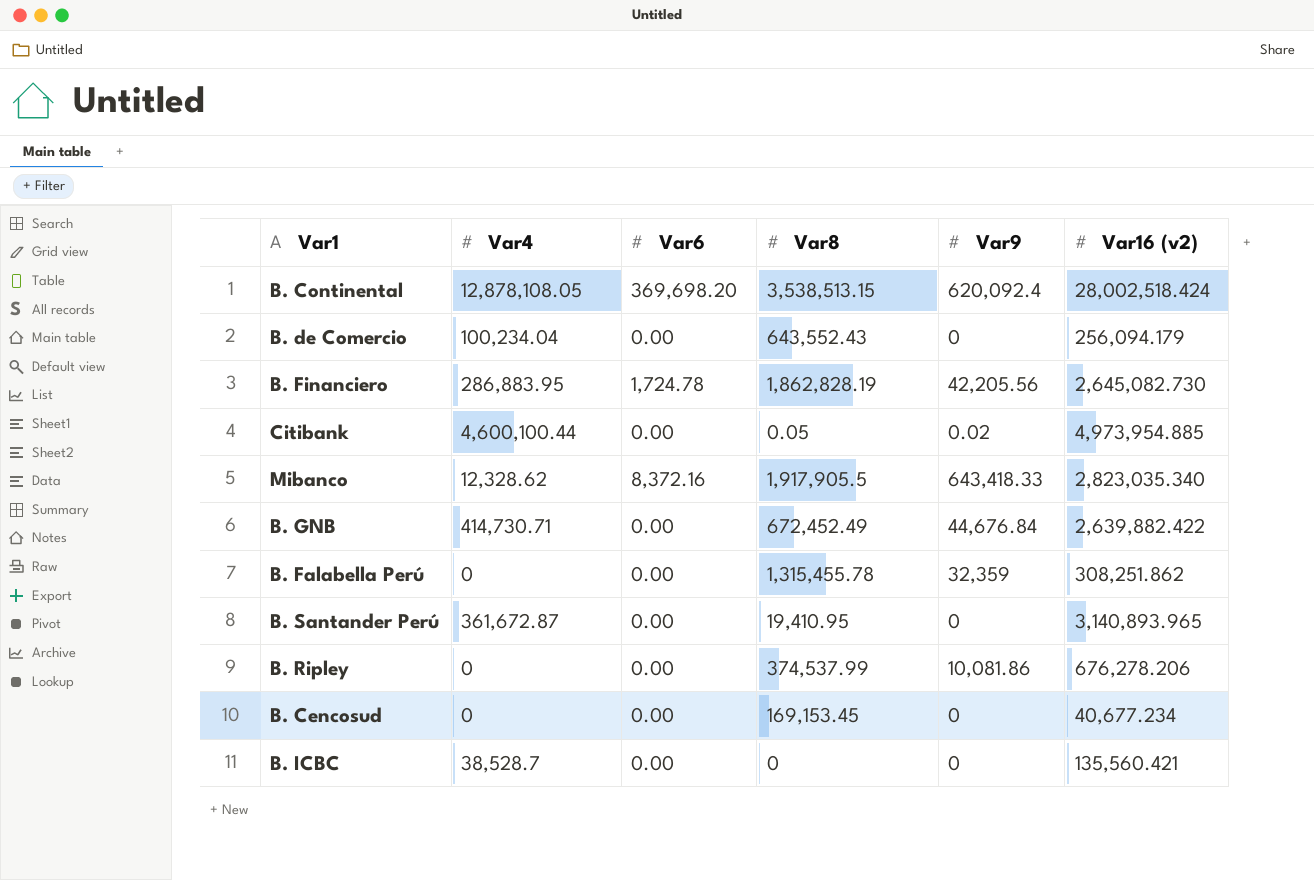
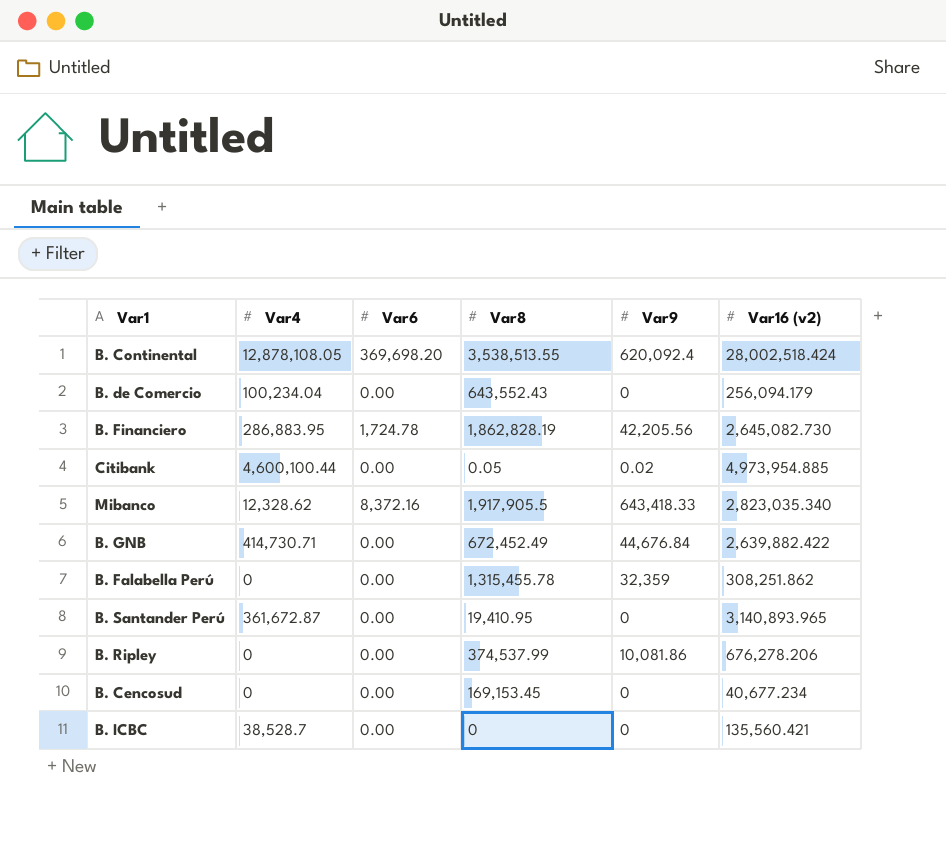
B. Continental | Var8: 3,538,513.15 -> 3,538,513.55

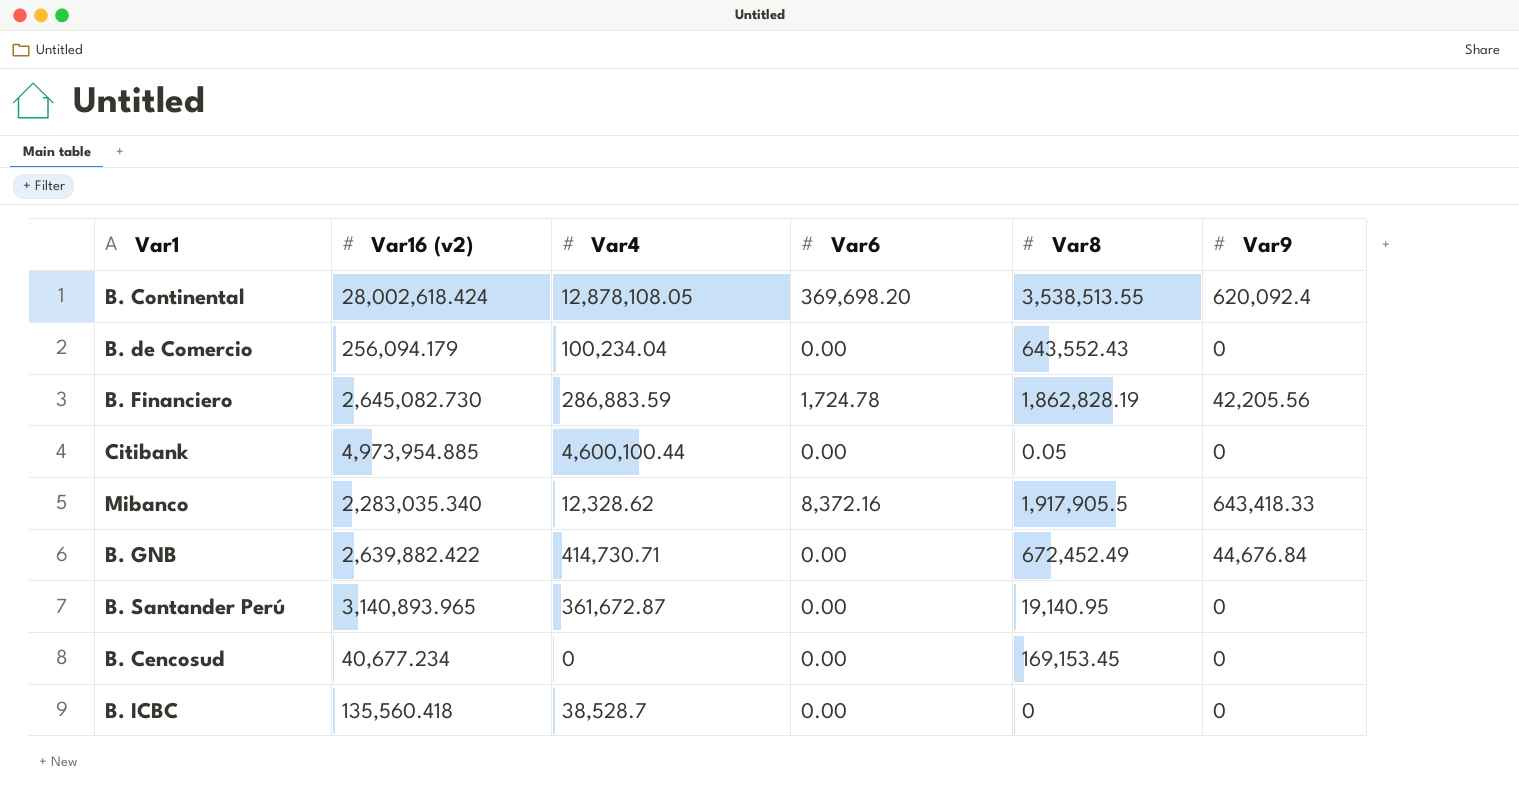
column Var16 (v2) | position: 6 -> 2
row B. Falabella Perú: 0 | 0.00 | 1,315,455.78 | 32,359 | 308,251.862 -> none
row B. Ripley: 0 | 0.00 | 374,537.99 | 10,081.86 | 676,278.206 -> none
B. Continental | Var16 (v2): 28,002,518.424 -> 28,002,618.424
B. Financiero | Var4: 286,883.95 -> 286,883.59
Citibank | Var9: 0.02 -> 0
Mibanco | Var16 (v2): 2,823,035.340 -> 2,283,035.340
B. Santander Perú | Var8: 19,410.95 -> 19,140.95
B. ICBC | Var16 (v2): 135,560.421 -> 135,560.418

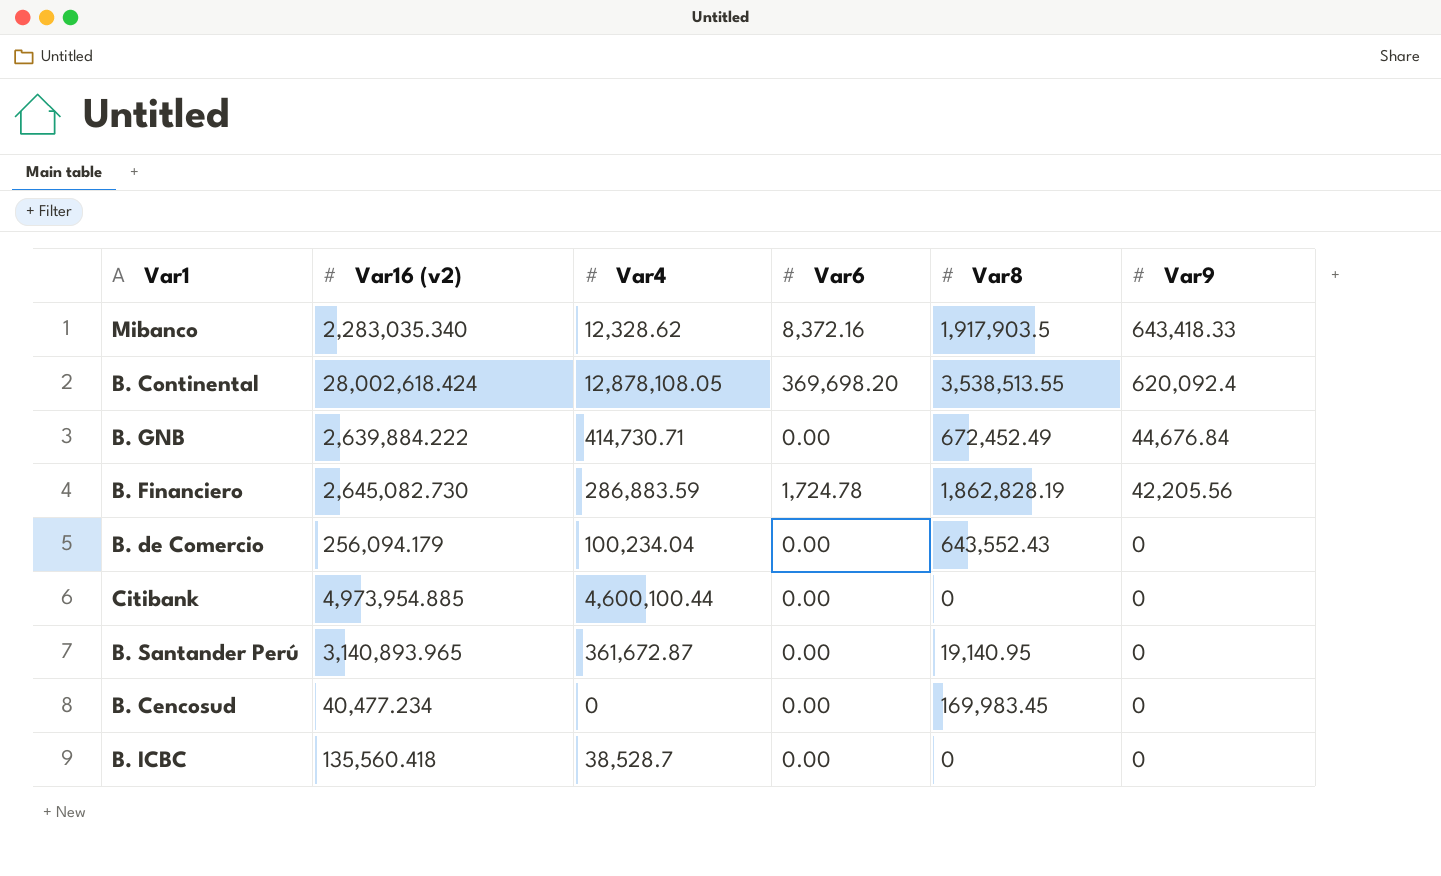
row order: none -> Var9 descending
Mibanco | Var8: 1,917,905.5 -> 1,917,903.5
B. GNB | Var16 (v2): 2,639,882.422 -> 2,639,884.222
Citibank | Var8: 0.05 -> 0
B. Cencosud | Var16 (v2): 40,677.234 -> 40,477.234
B. Cencosud | Var8: 169,153.45 -> 169,983.45

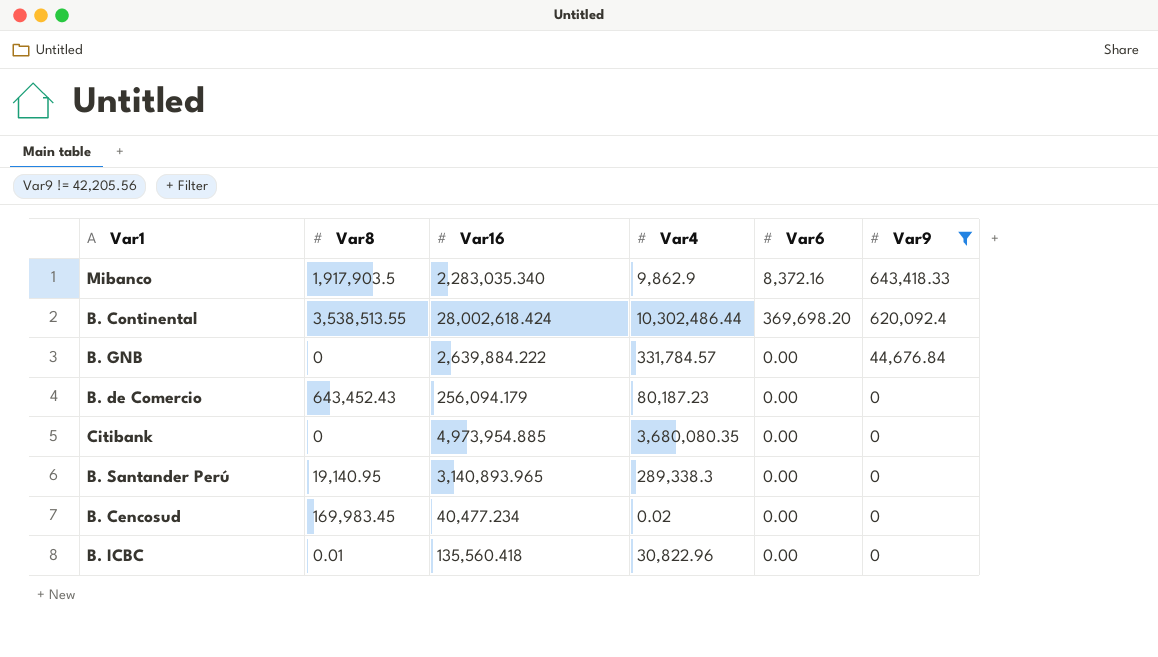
filter: none -> Var9 != 42,205.56
column Var8 | position: 5 -> 2
column name: Var16 (v2) -> Var16
Mibanco | Var4: 12,328.62 -> 9,862.9
B. Continental | Var4: 12,878,108.05 -> 10,302,486.44
B. GNB | Var8: 672,452.49 -> 0
B. GNB | Var4: 414,730.71 -> 331,784.57
B. de Comercio | Var8: 643,552.43 -> 643,452.43
B. de Comercio | Var4: 100,234.04 -> 80,187.23
Citibank | Var4: 4,600,100.44 -> 3,680,080.35
B. Santander Perú | Var4: 361,672.87 -> 289,338.3
B. Cencosud | Var4: 0 -> 0.02
B. ICBC | Var8: 0 -> 0.01
B. ICBC | Var4: 38,528.7 -> 30,822.96

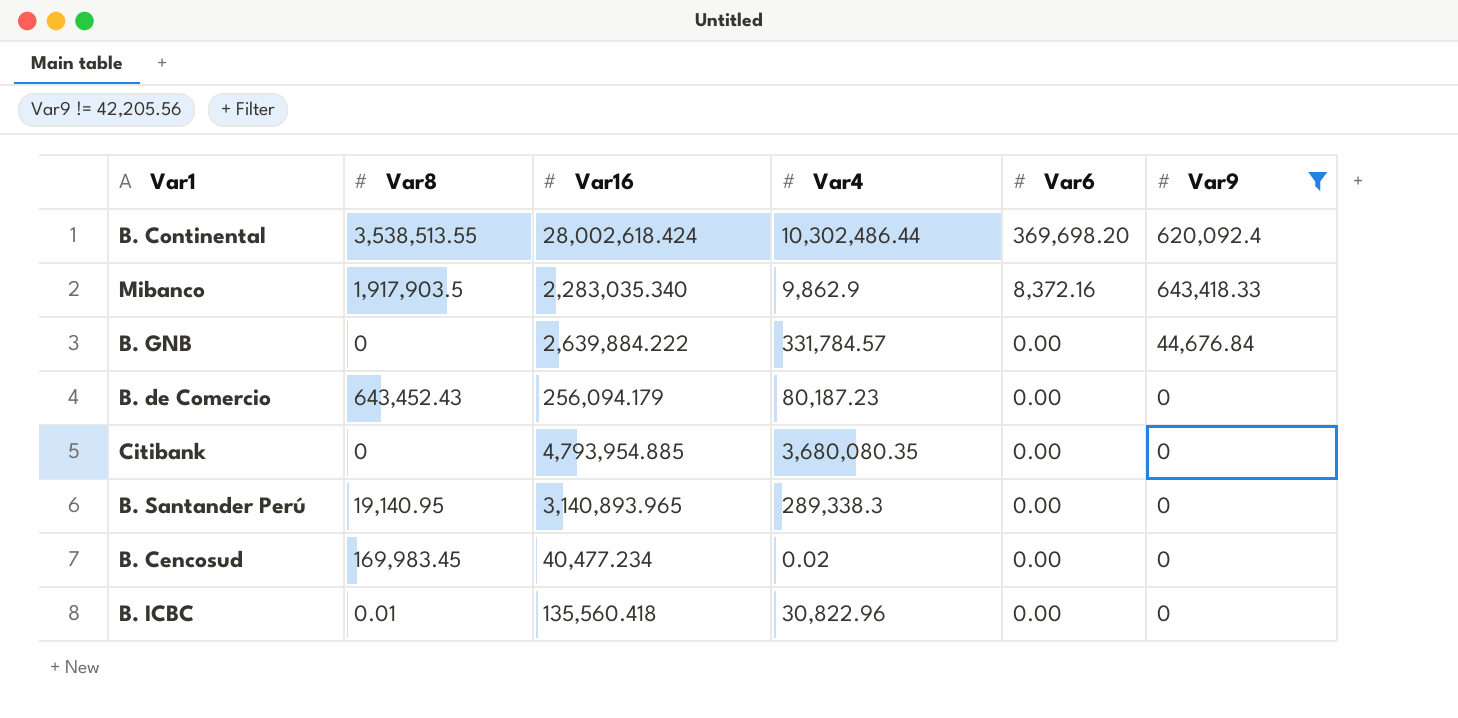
row order: Var9 descending -> Var6 descending
Citibank | Var16: 4,973,954.885 -> 4,793,954.885

